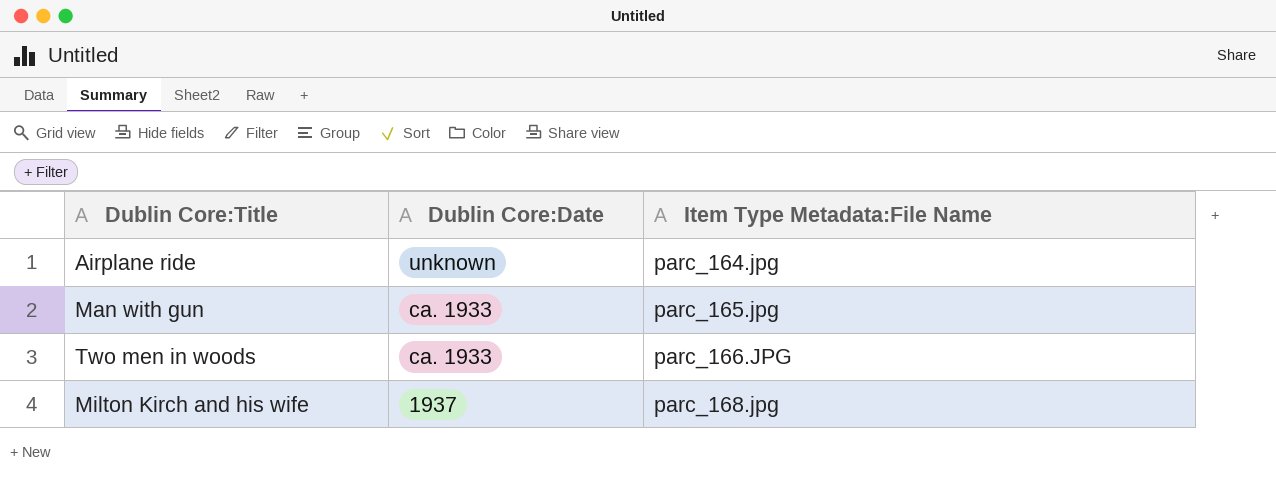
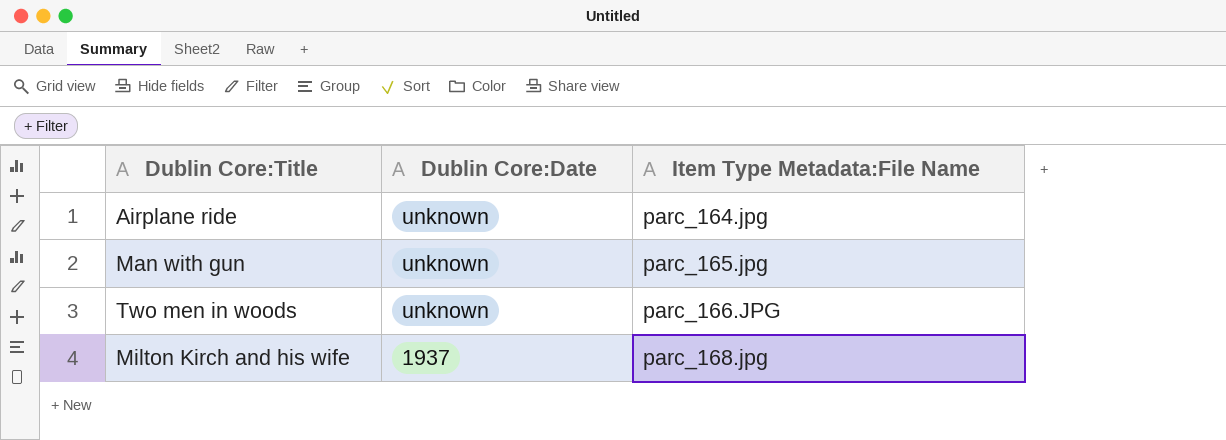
Man with gun | Dublin Core:Date: ca. 1933 -> unknown
Two men in woods | Dublin Core:Date: ca. 1933 -> unknown

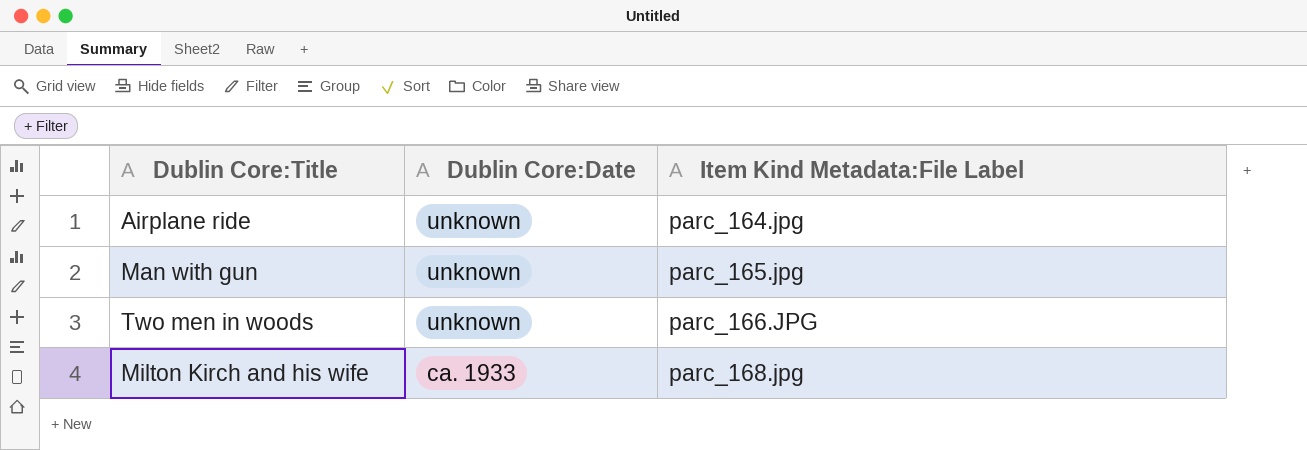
column name: Item Type Metadata:File Name -> Item Kind Metadata:File Label
Milton Kirch and his wife | Dublin Core:Date: 1937 -> ca. 1933

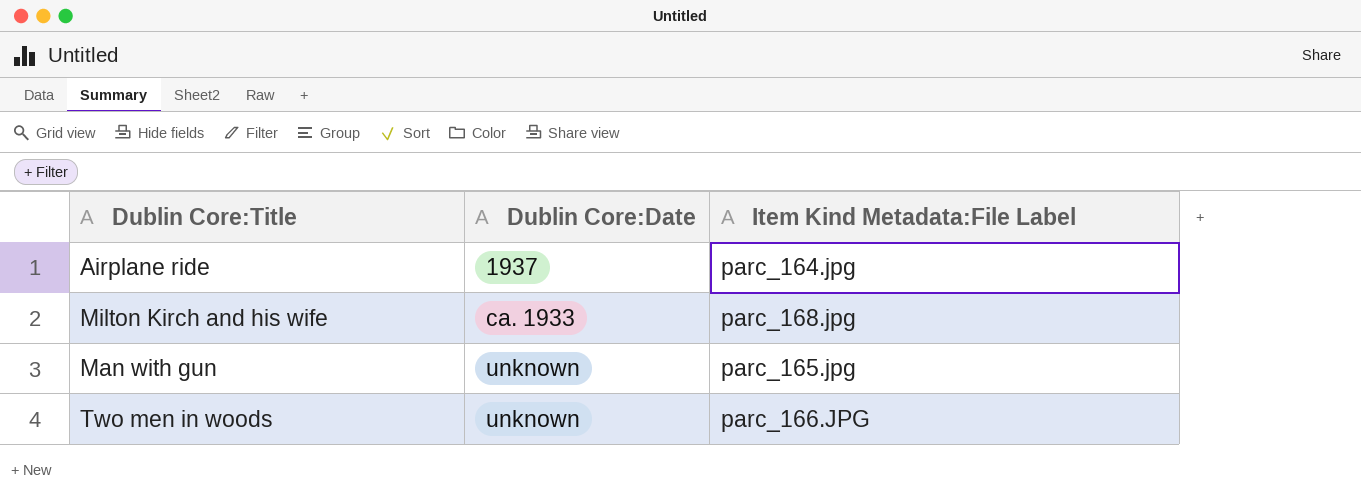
row order: Dublin Core:Date descending -> Dublin Core:Date ascending
Airplane ride | Dublin Core:Date: unknown -> 1937

